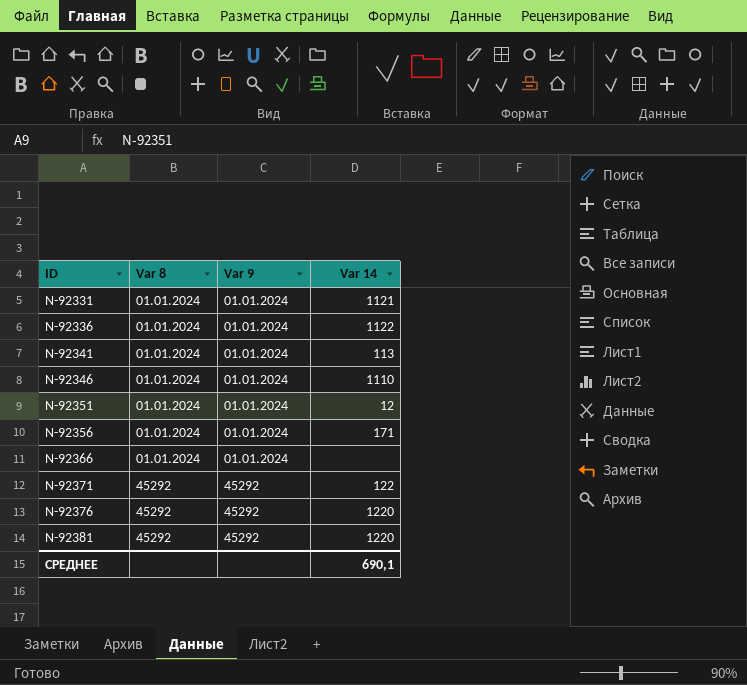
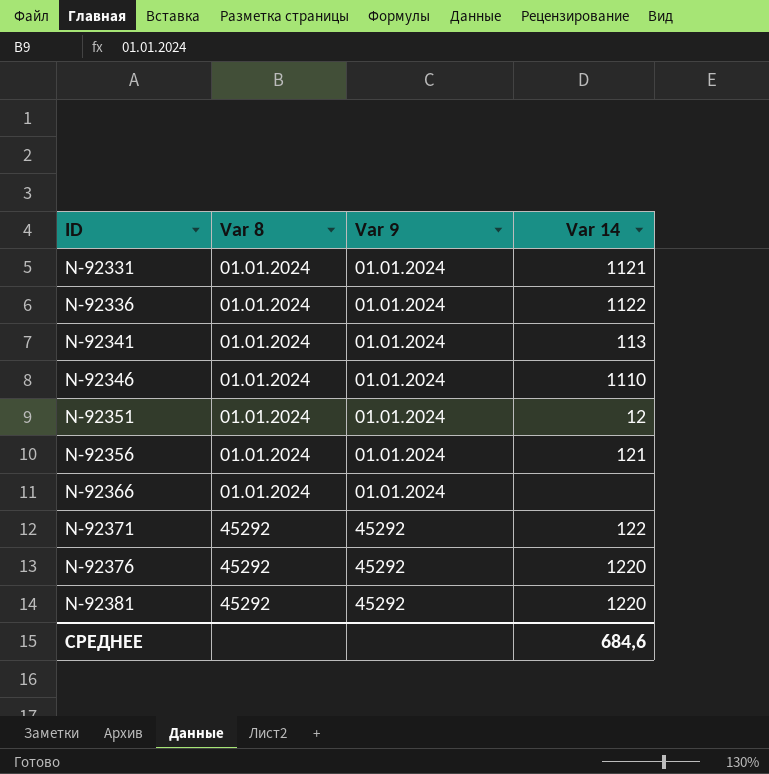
N-92356 | Var 14: 171 -> 121
СРЕДНЕЕ | Var 14: 690,1 -> 684,6

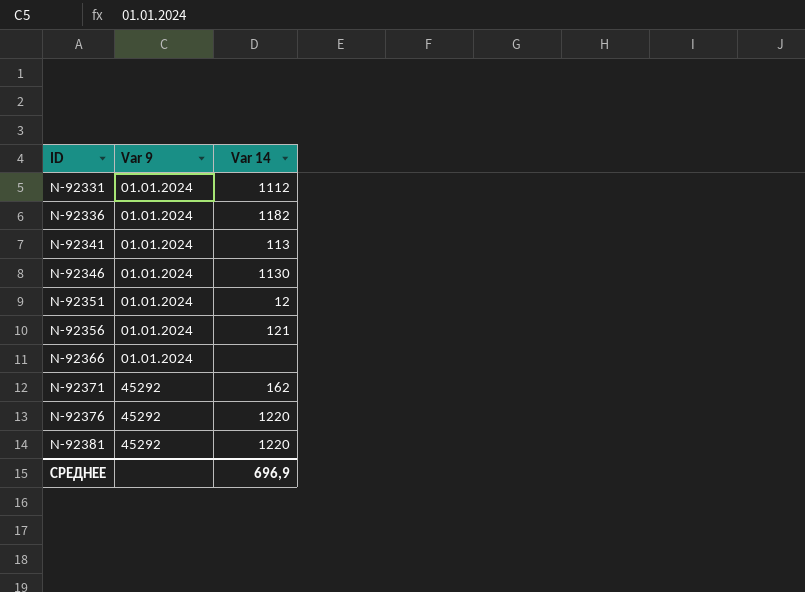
column Var 8 | position: 2 -> none
N-92331 | Var 14: 1121 -> 1112
N-92336 | Var 14: 1122 -> 1182
N-92346 | Var 14: 1110 -> 1130
N-92371 | Var 14: 122 -> 162
СРЕДНЕЕ | Var 14: 684,6 -> 696,9

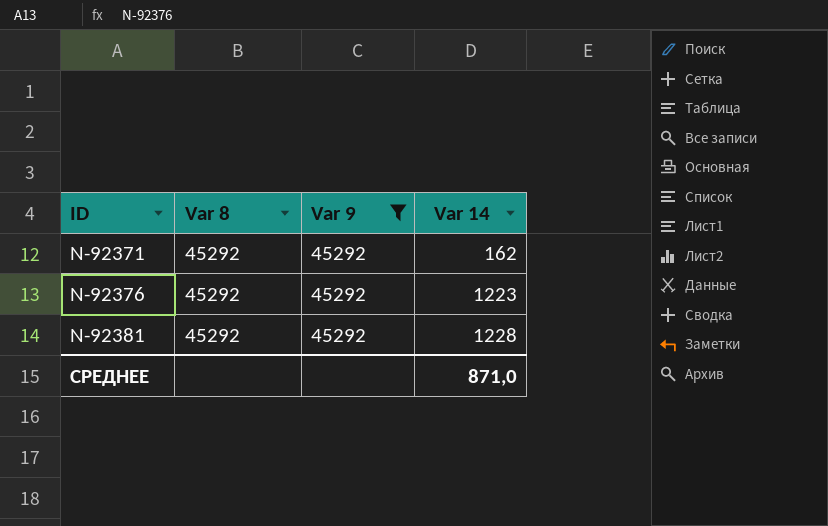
filter: none -> Var 9 = 45292
column Var 8 | position: none -> 2
N-92376 | Var 14: 1220 -> 1223
N-92381 | Var 14: 1220 -> 1228
СРЕДНЕЕ | Var 14: 696,9 -> 871,0

